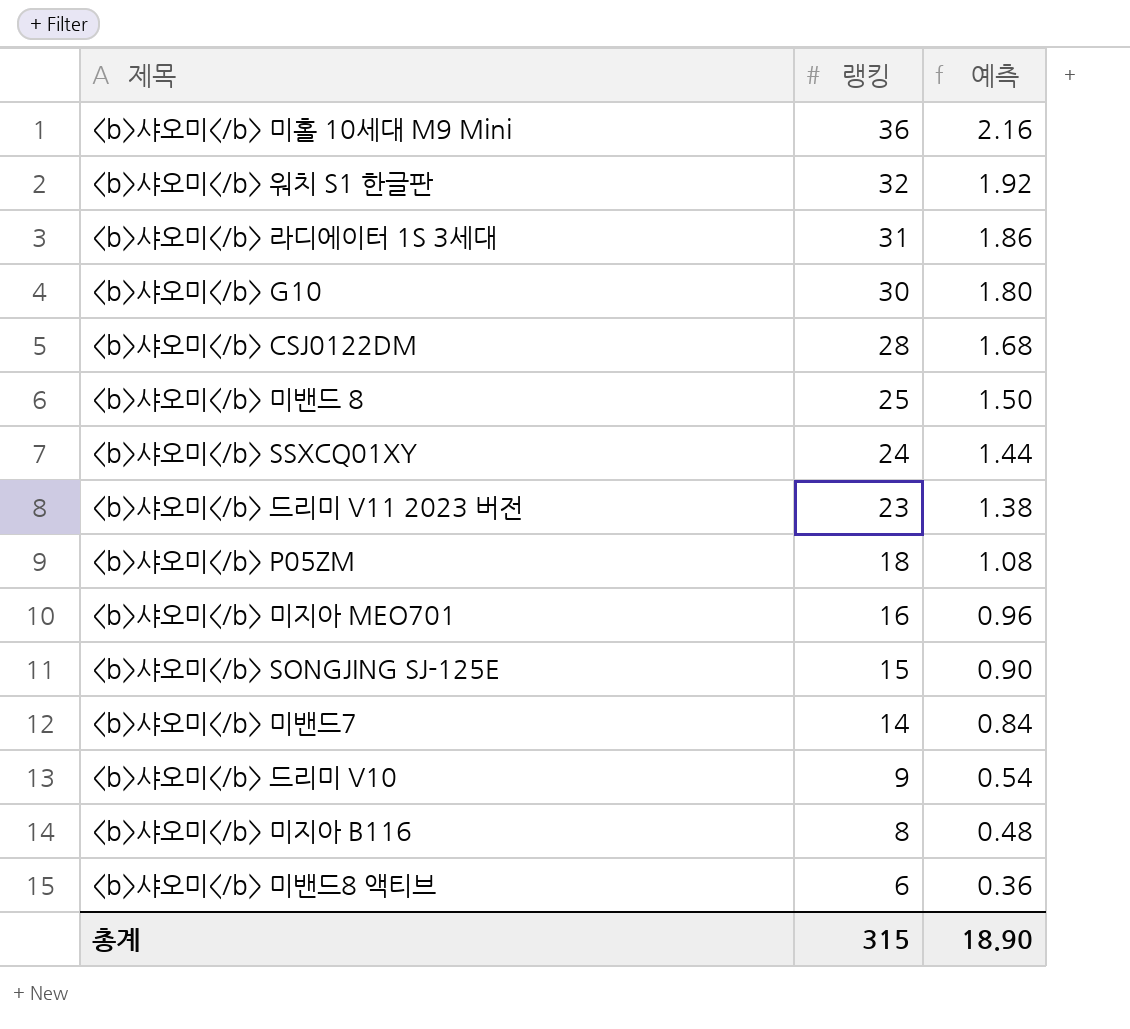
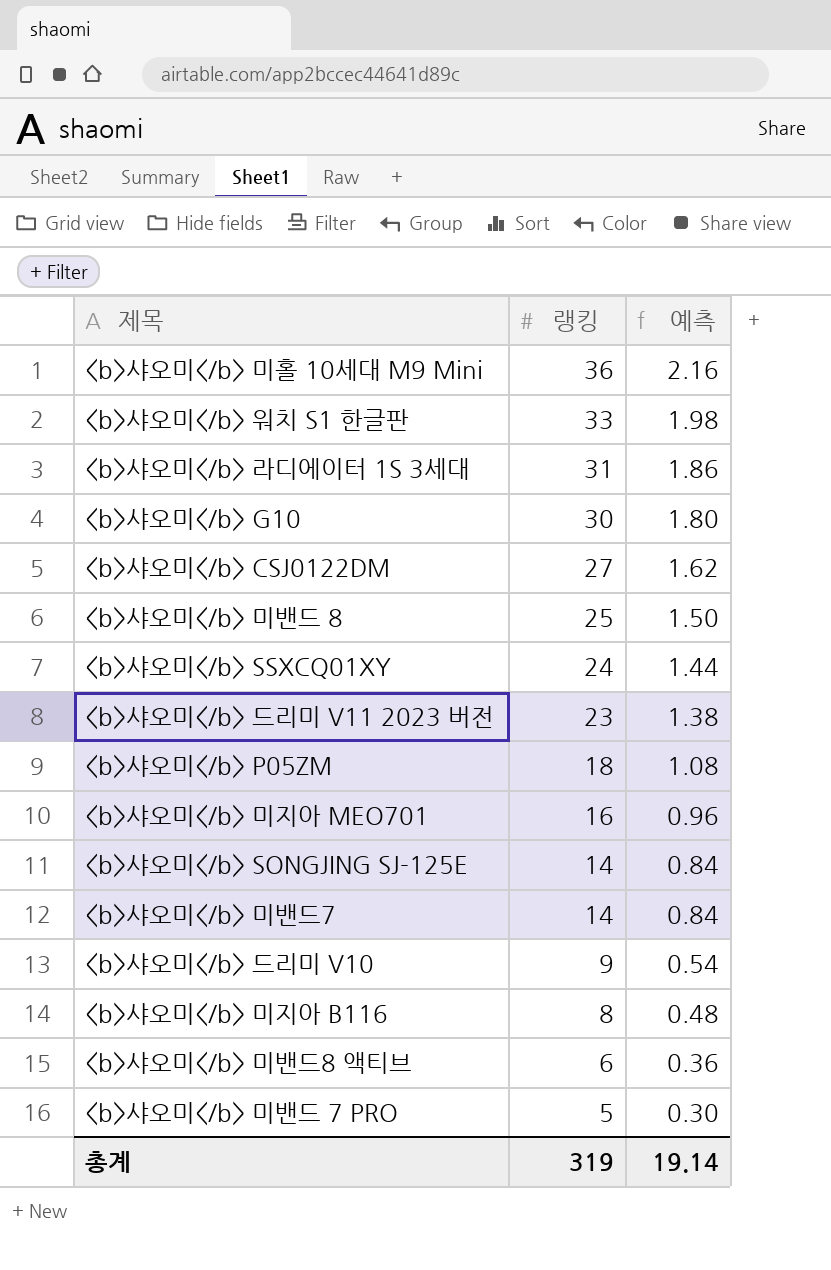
<b>샤오미</b> 워치 S1 한글판 | 랭킹: 32 -> 33
<b>샤오미</b> 워치 S1 한글판 | 예측: 1.92 -> 1.98
<b>샤오미</b> CSJ0122DM | 랭킹: 28 -> 27
<b>샤오미</b> CSJ0122DM | 예측: 1.68 -> 1.62
<b>샤오미</b> SONGJING SJ-125E | 랭킹: 15 -> 14
<b>샤오미</b> SONGJING SJ-125E | 예측: 0.90 -> 0.84
row <b>샤오미</b> 미밴드 7 PRO: none -> 5 | 0.30
총계 | 랭킹: 315 -> 319
총계 | 예측: 18.90 -> 19.14

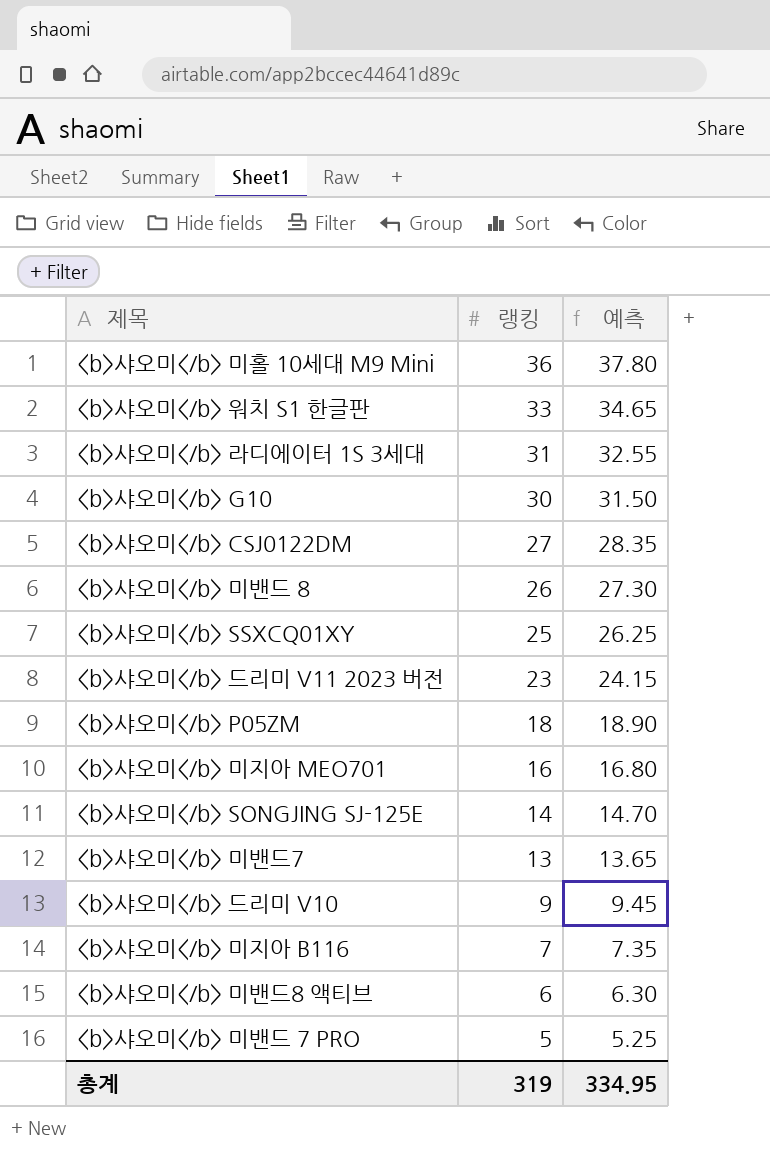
column 예측 | formula: [랭킹] * 0.06 -> [랭킹] * 1.05
<b>샤오미</b> 미밴드 8 | 랭킹: 25 -> 26
<b>샤오미</b> SSXCQ01XY | 랭킹: 24 -> 25
<b>샤오미</b> 미밴드7 | 랭킹: 14 -> 13
<b>샤오미</b> 미지아 B116 | 랭킹: 8 -> 7
총계 | 예측: 19.14 -> 334.95

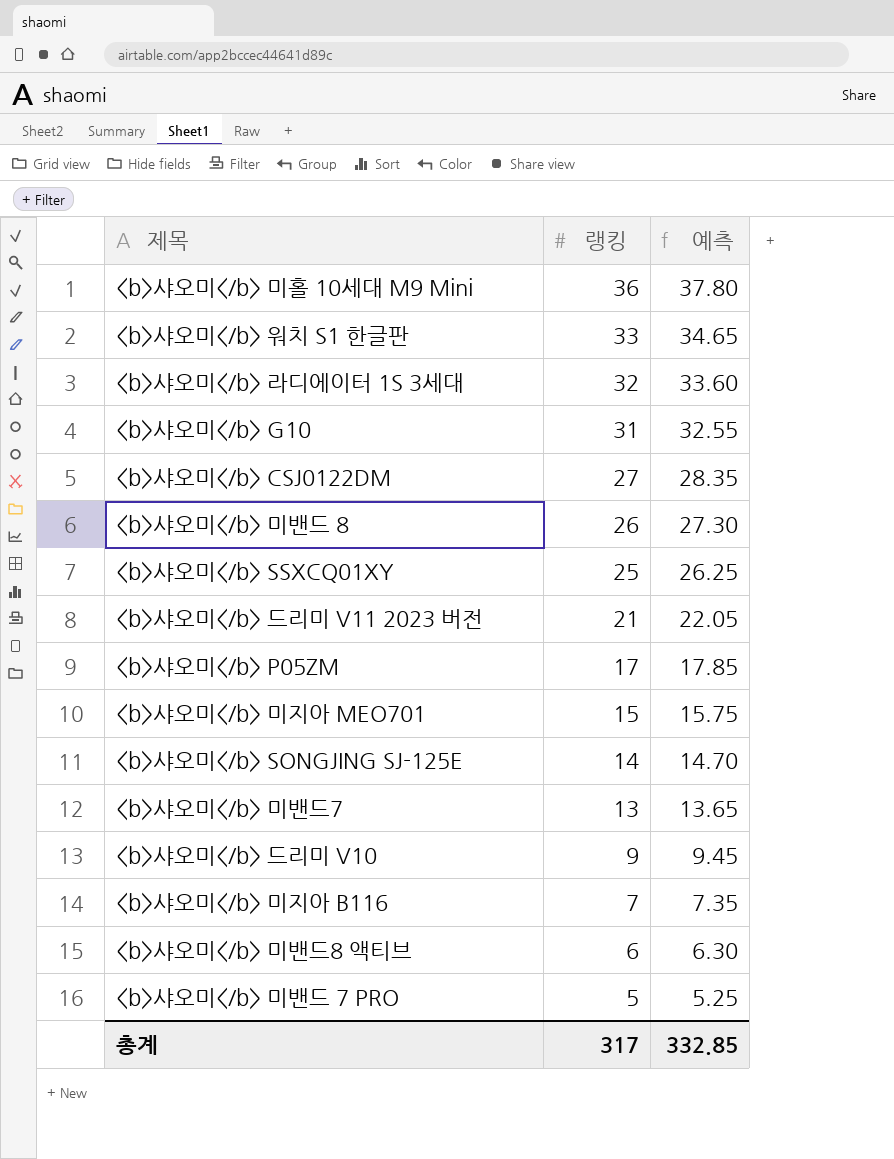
<b>샤오미</b> 라디에이터 1S 3세대 | 랭킹: 31 -> 32
<b>샤오미</b> 라디에이터 1S 3세대 | 예측: 32.55 -> 33.60
<b>샤오미</b> G10 | 랭킹: 30 -> 31
<b>샤오미</b> G10 | 예측: 31.50 -> 32.55
<b>샤오미</b> 드리미 V11 2023 버전 | 랭킹: 23 -> 21
<b>샤오미</b> 드리미 V11 2023 버전 | 예측: 24.15 -> 22.05
<b>샤오미</b> P05ZM | 랭킹: 18 -> 17
<b>샤오미</b> P05ZM | 예측: 18.90 -> 17.85
<b>샤오미</b> 미지아 MEO701 | 랭킹: 16 -> 15
<b>샤오미</b> 미지아 MEO701 | 예측: 16.80 -> 15.75
총계 | 랭킹: 319 -> 317
총계 | 예측: 334.95 -> 332.85

